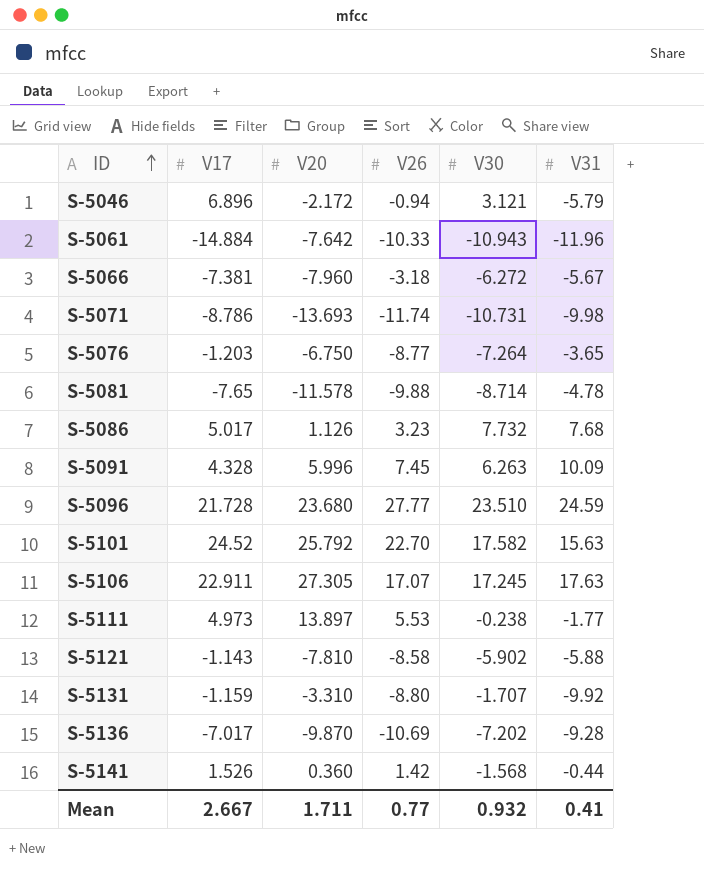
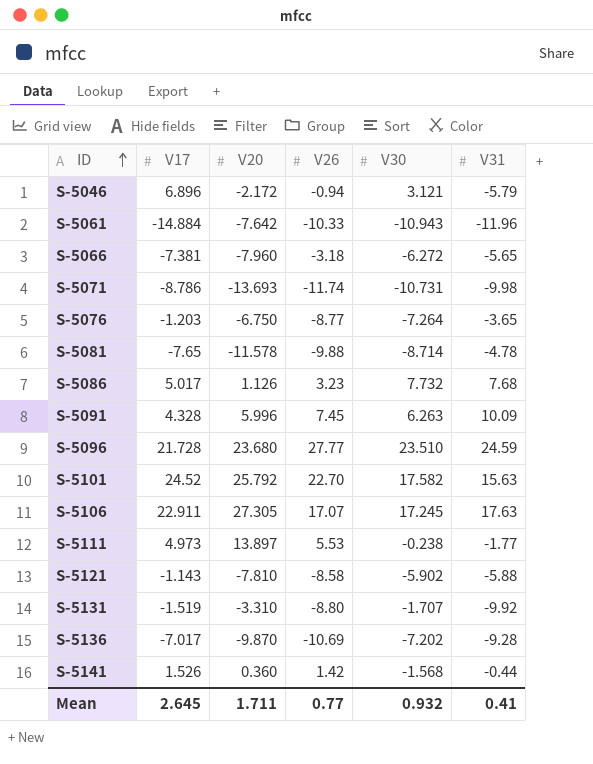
S-5066 | V31: -5.67 -> -5.65
S-5131 | V17: -1.159 -> -1.519
Mean | V17: 2.667 -> 2.645

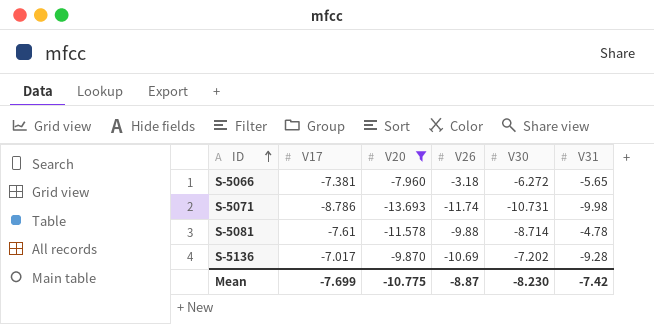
filter: none -> V20 <= -7.960
S-5081 | V17: -7.65 -> -7.61
Mean | V17: 2.645 -> -7.699
Mean | V20: 1.711 -> -10.775
Mean | V26: 0.77 -> -8.87
Mean | V30: 0.932 -> -8.230
Mean | V31: 0.41 -> -7.42

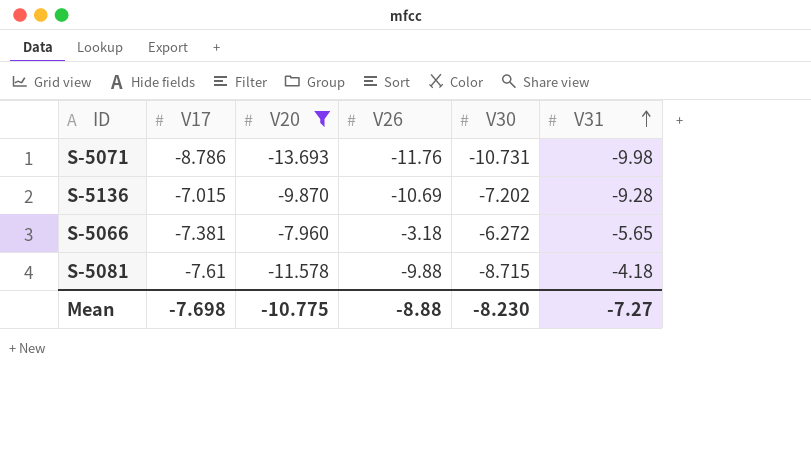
row order: ID ascending -> V31 ascending
S-5071 | V26: -11.74 -> -11.76
S-5136 | V17: -7.017 -> -7.015
S-5081 | V30: -8.714 -> -8.715
S-5081 | V31: -4.78 -> -4.18
Mean | V17: -7.699 -> -7.698
Mean | V26: -8.87 -> -8.88
Mean | V31: -7.42 -> -7.27

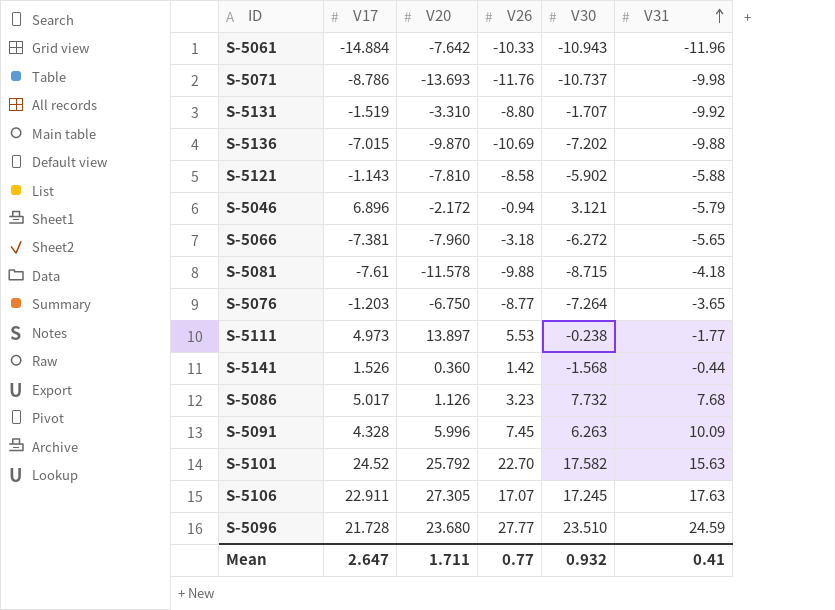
filter: V20 <= -7.960 -> none
S-5071 | V30: -10.731 -> -10.737
S-5136 | V31: -9.28 -> -9.88
Mean | V17: -7.698 -> 2.647
Mean | V20: -10.775 -> 1.711
Mean | V26: -8.88 -> 0.77
Mean | V30: -8.230 -> 0.932
Mean | V31: -7.27 -> 0.41

